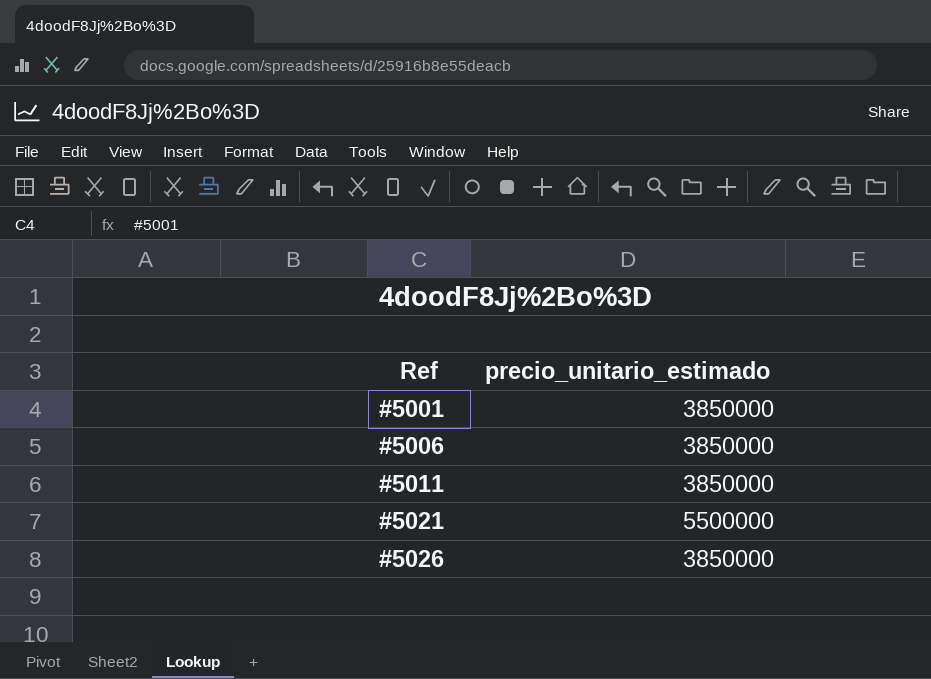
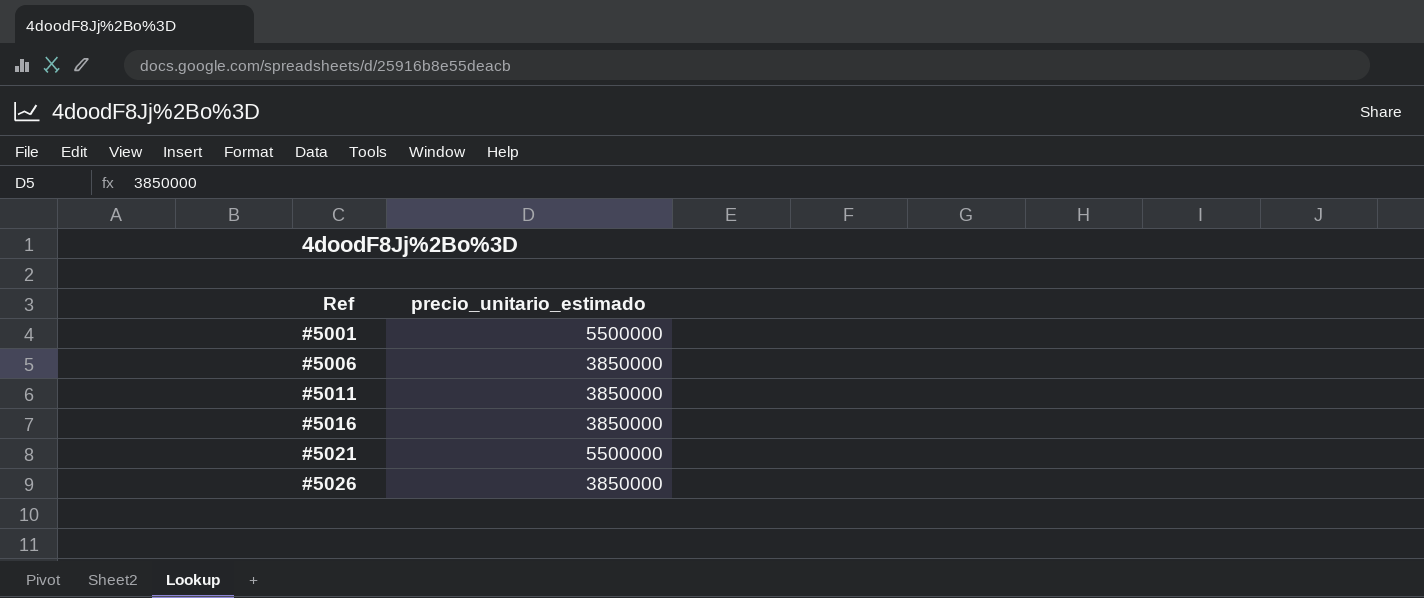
#5001 | precio_unitario_estimado: 3850000 -> 5500000
row #5016: none -> 3850000

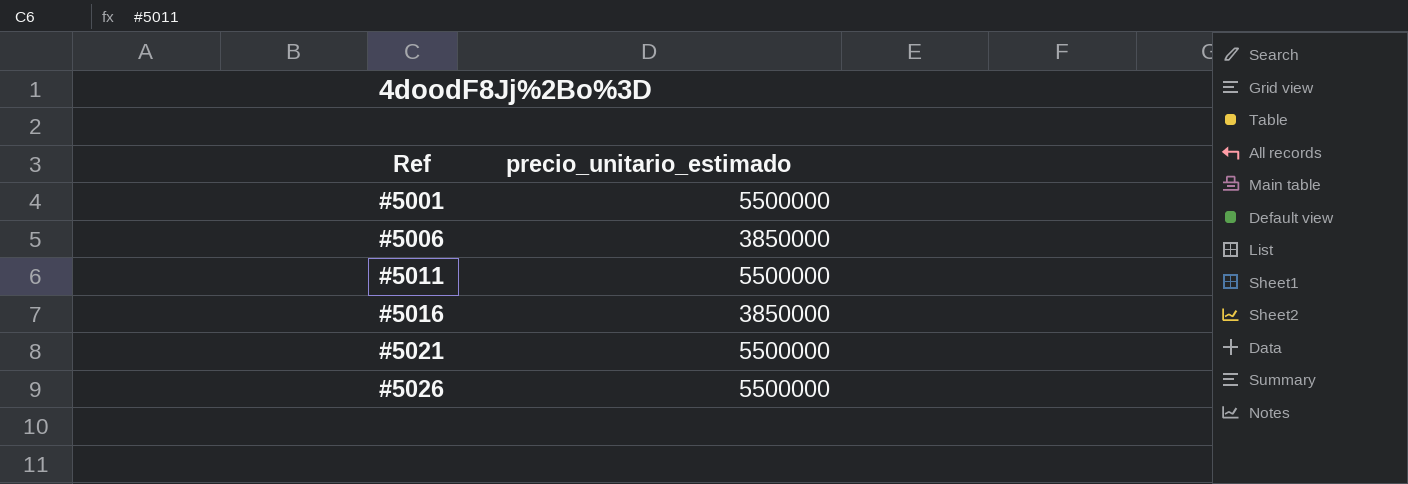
#5011 | precio_unitario_estimado: 3850000 -> 5500000
#5026 | precio_unitario_estimado: 3850000 -> 5500000

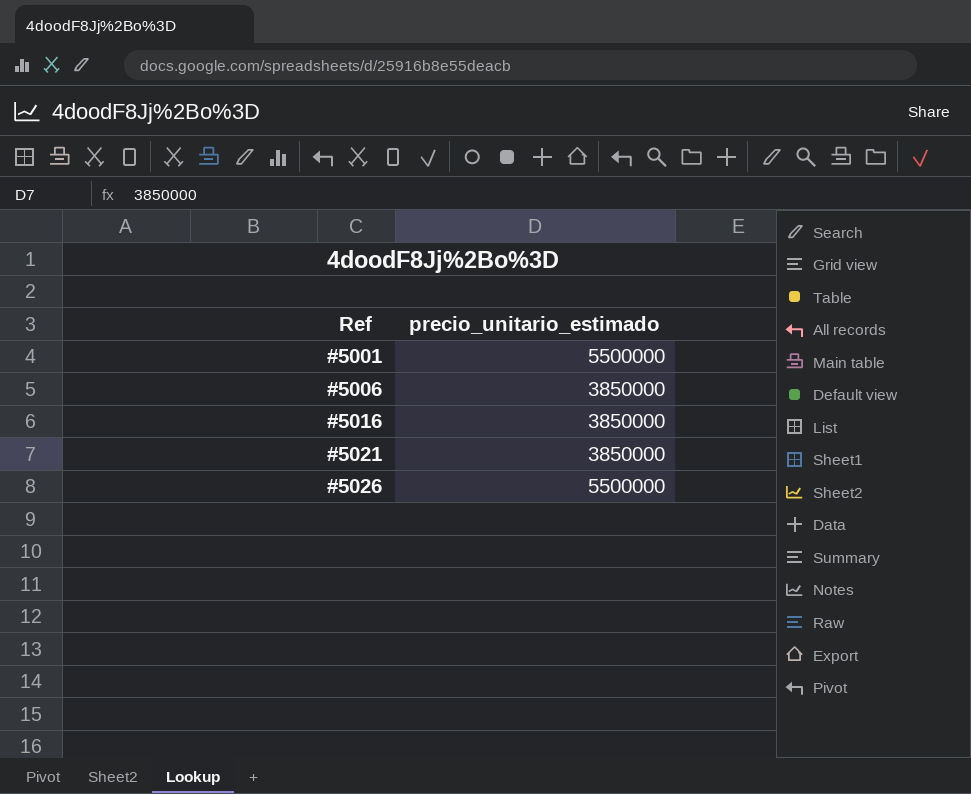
row #5011: 5500000 -> none
#5021 | precio_unitario_estimado: 5500000 -> 3850000

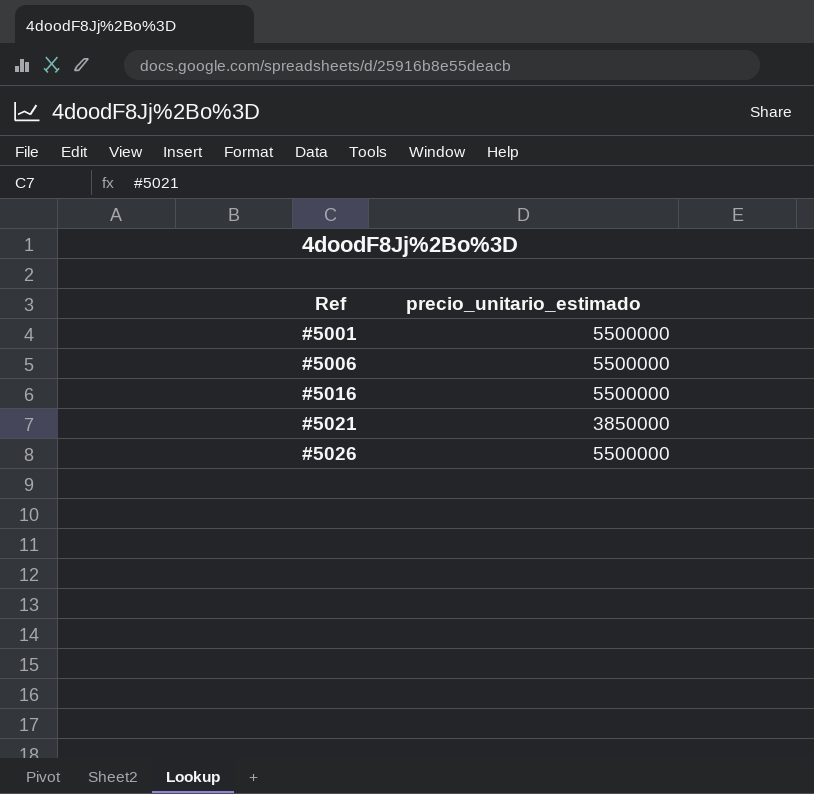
#5006 | precio_unitario_estimado: 3850000 -> 5500000
#5016 | precio_unitario_estimado: 3850000 -> 5500000

